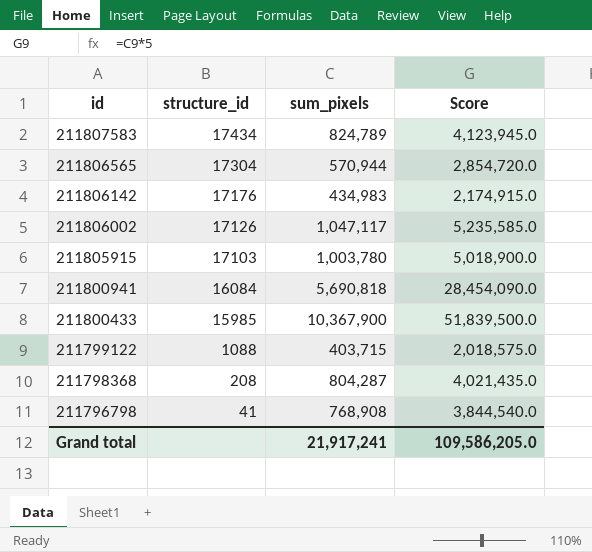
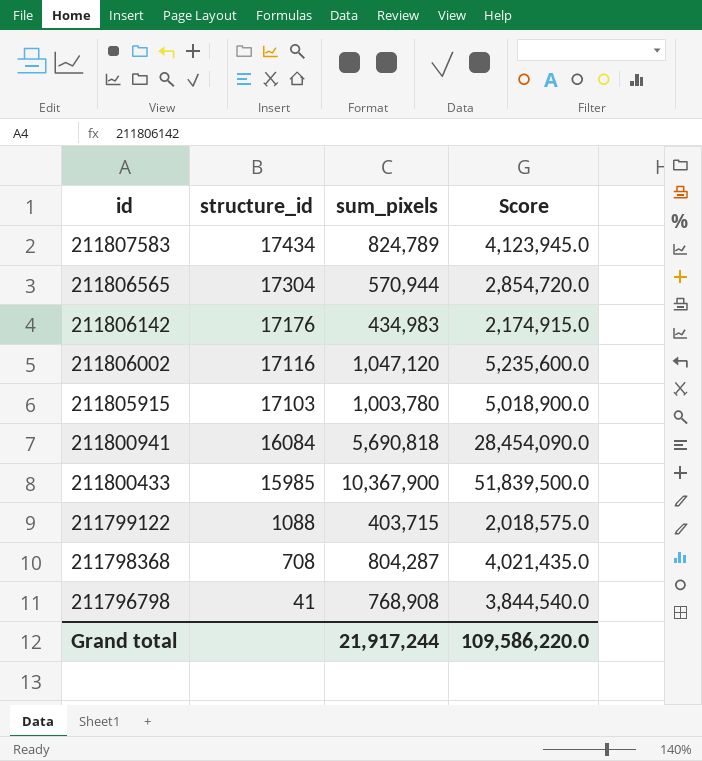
211806002 | structure_id: 17126 -> 17116
211806002 | sum_pixels: 1,047,117 -> 1,047,120
211806002 | Score: 5,235,585.0 -> 5,235,600.0
211798368 | structure_id: 208 -> 708
Grand total | sum_pixels: 21,917,241 -> 21,917,244
Grand total | Score: 109,586,205.0 -> 109,586,220.0

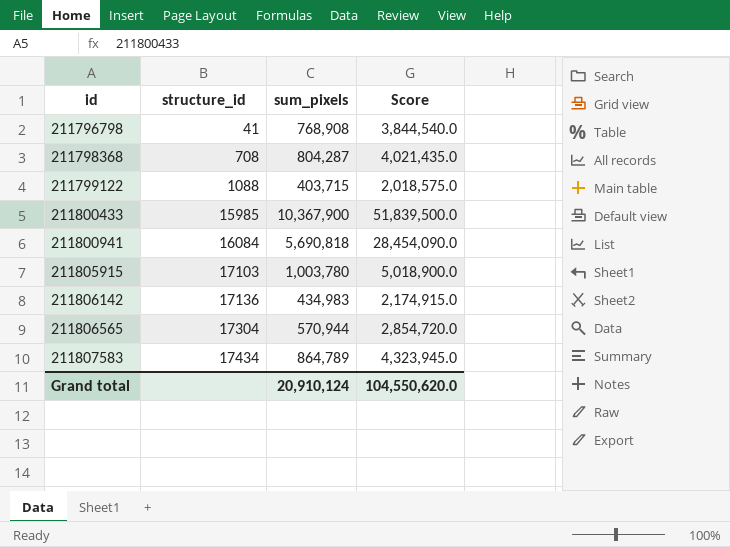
row order: id descending -> id ascending
row 211806002: 17116 | 1,047,120 | 5,235,600.0 -> none
211806142 | structure_id: 17176 -> 17136
211807583 | sum_pixels: 824,789 -> 864,789
211807583 | Score: 4,123,945.0 -> 4,323,945.0
Grand total | sum_pixels: 21,917,244 -> 20,910,124
Grand total | Score: 109,586,220.0 -> 104,550,620.0

